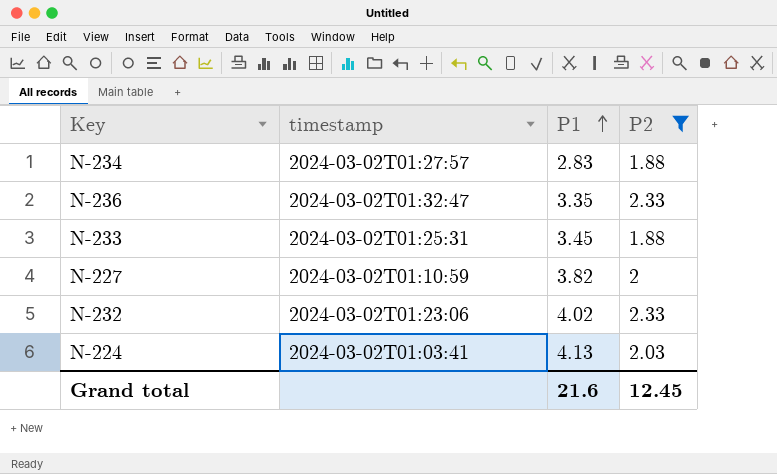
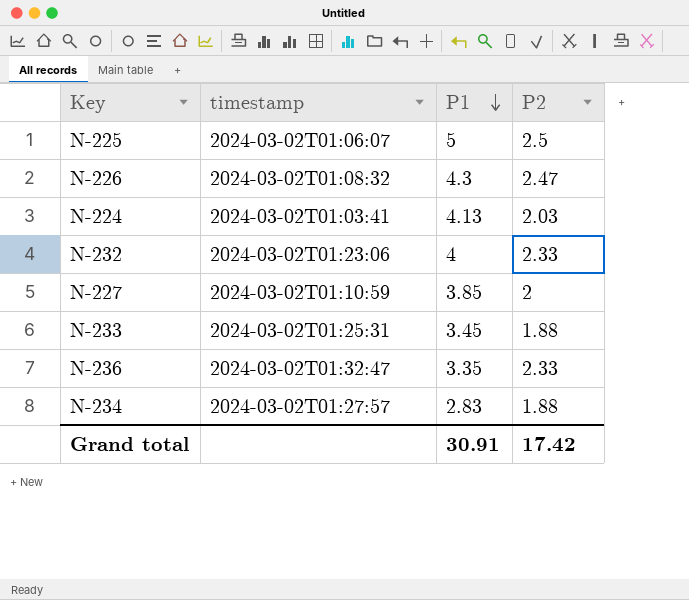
filter: P2 <= 2.33 -> none
row order: P1 ascending -> P1 descending
N-232 | P1: 4.02 -> 4
N-227 | P1: 3.82 -> 3.85
Grand total | P1: 21.6 -> 30.91
Grand total | P2: 12.45 -> 17.42

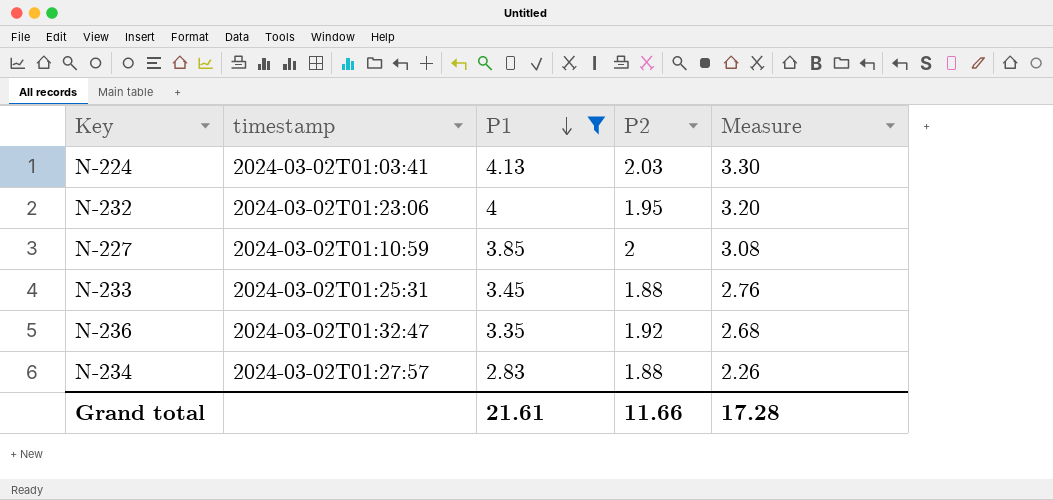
filter: none -> P1 <= 4.13
column Measure | formula: none -> [P1] * 0.8
N-232 | P2: 2.33 -> 1.95
N-236 | P2: 2.33 -> 1.92
Grand total | P1: 30.91 -> 21.61
Grand total | P2: 17.42 -> 11.66

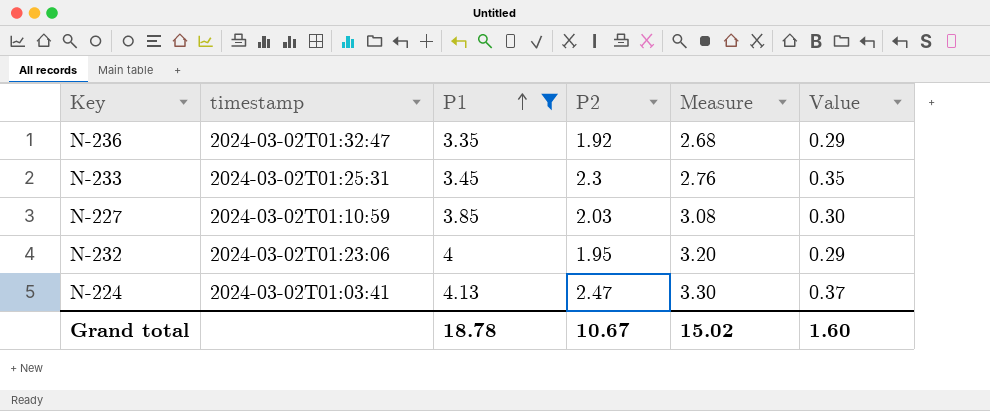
row order: P1 descending -> P1 ascending
column Value | formula: none -> [P2] * 0.15
row N-234: 2024-03-02T01:27:57 | 2.83 | 1.88 | 2.26 -> none
N-233 | P2: 1.88 -> 2.3
N-227 | P2: 2 -> 2.03
N-224 | P2: 2.03 -> 2.47
Grand total | P1: 21.61 -> 18.78
Grand total | P2: 11.66 -> 10.67
Grand total | Measure: 17.28 -> 15.02

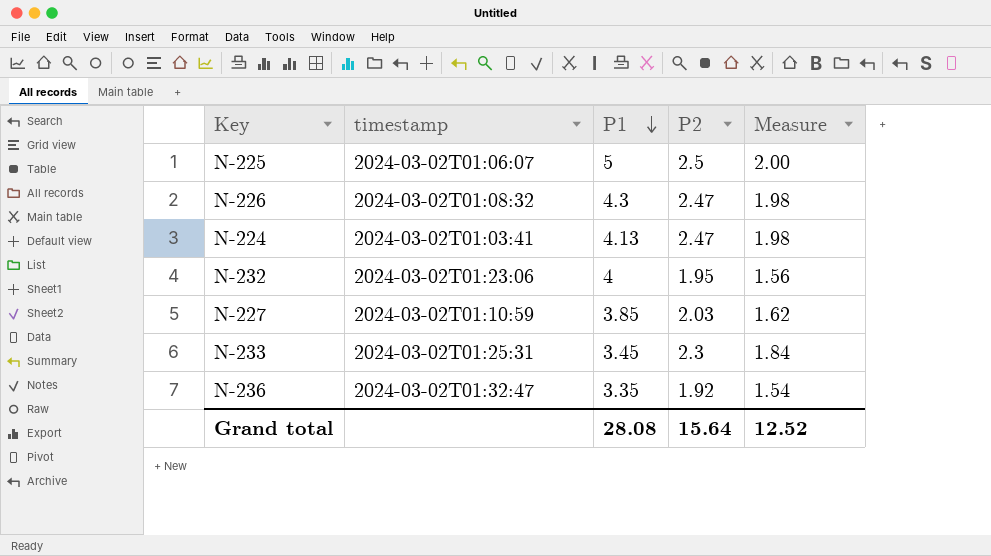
filter: P1 <= 4.13 -> none
row order: P1 ascending -> P1 descending
column Value | formula: [P2] * 0.15 -> none
column Measure | formula: [P1] * 0.8 -> [P2] * 0.8
Grand total | P1: 18.78 -> 28.08
Grand total | P2: 10.67 -> 15.64
Grand total | Measure: 15.02 -> 12.52

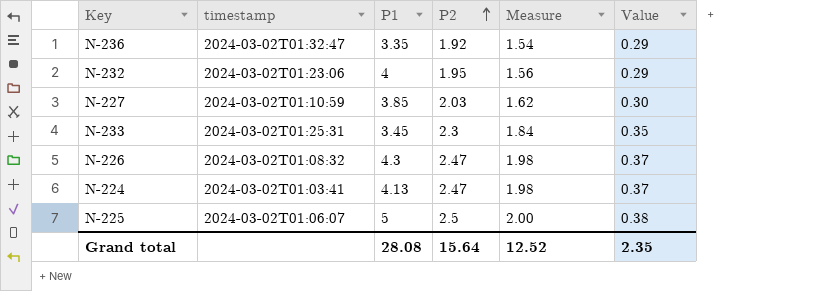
row order: P1 descending -> P2 ascending
column Value | formula: none -> [P2] * 0.15

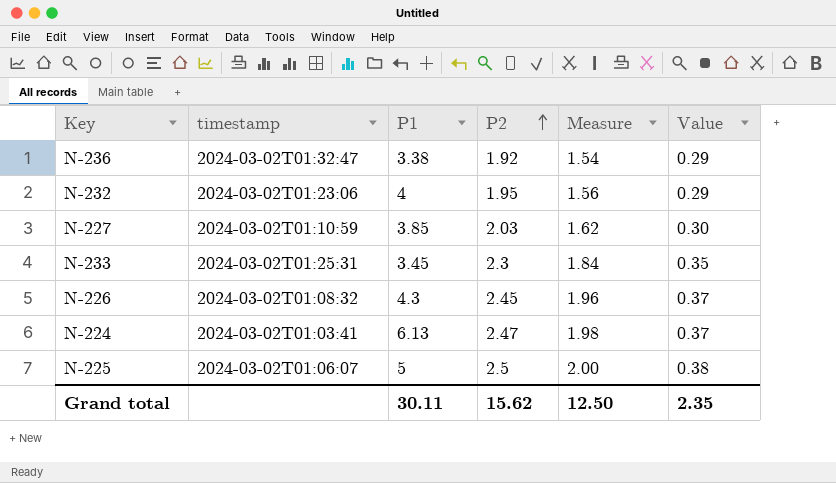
N-236 | P1: 3.35 -> 3.38
N-226 | P2: 2.47 -> 2.45
N-226 | Measure: 1.98 -> 1.96
N-224 | P1: 4.13 -> 6.13
Grand total | P1: 28.08 -> 30.11
Grand total | P2: 15.64 -> 15.62
Grand total | Measure: 12.52 -> 12.50

